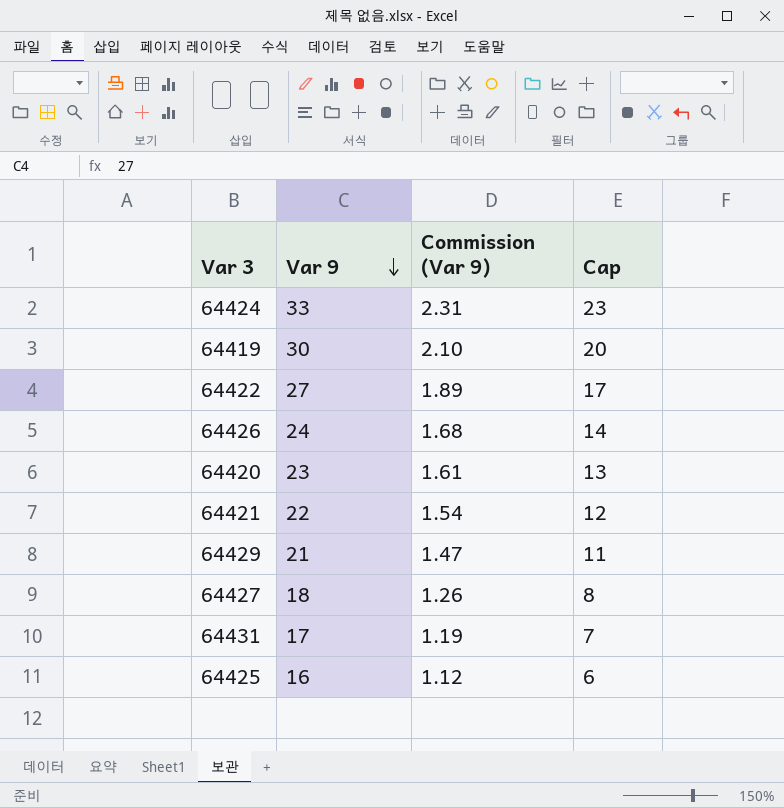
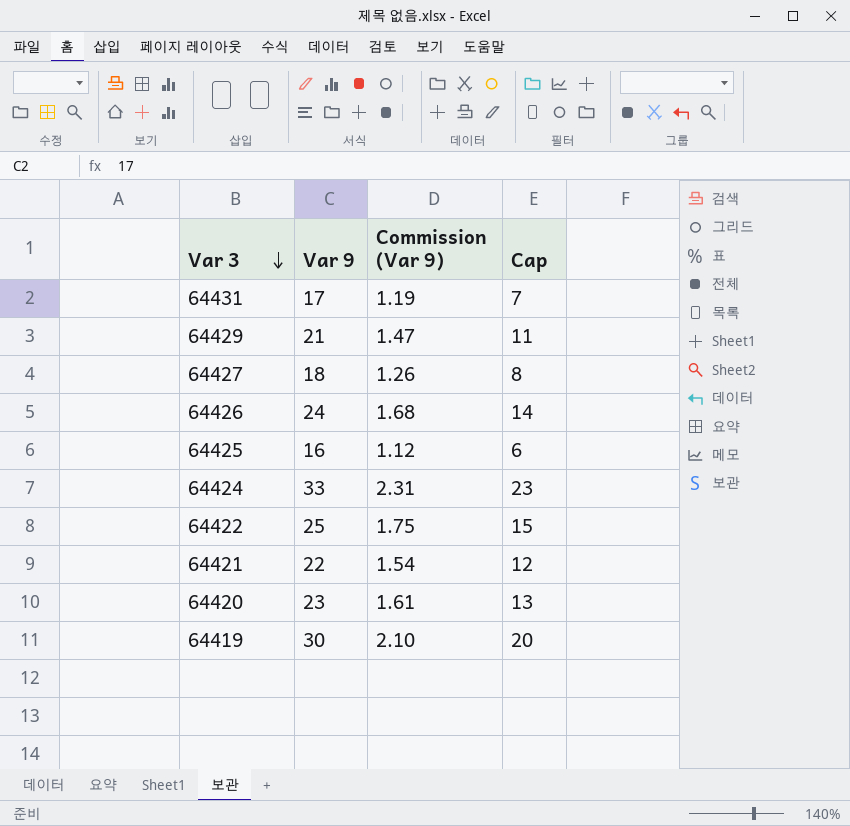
row order: Var 9 descending -> Var 3 descending
64422 | Var 9: 27 -> 25
64422 | Commission (Var 9): 1.89 -> 1.75
64422 | Cap: 17 -> 15

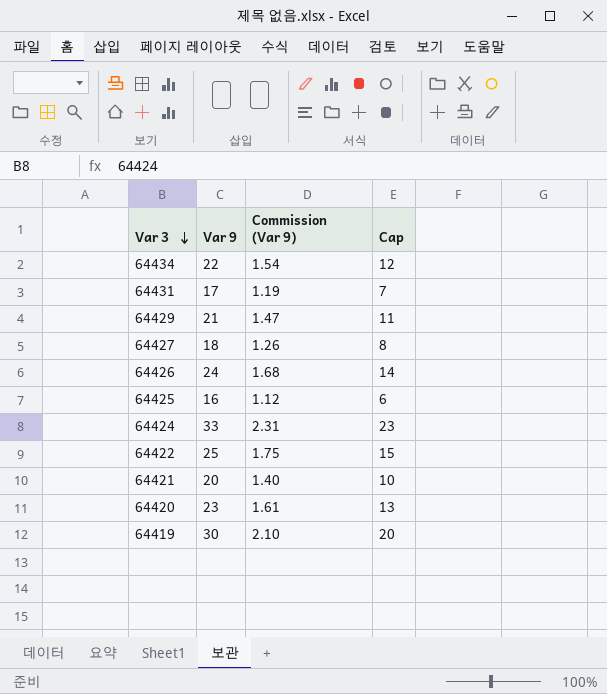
row 64434: none -> 22 | 1.54 | 12
64421 | Var 9: 22 -> 20
64421 | Commission (Var 9): 1.54 -> 1.40
64421 | Cap: 12 -> 10

